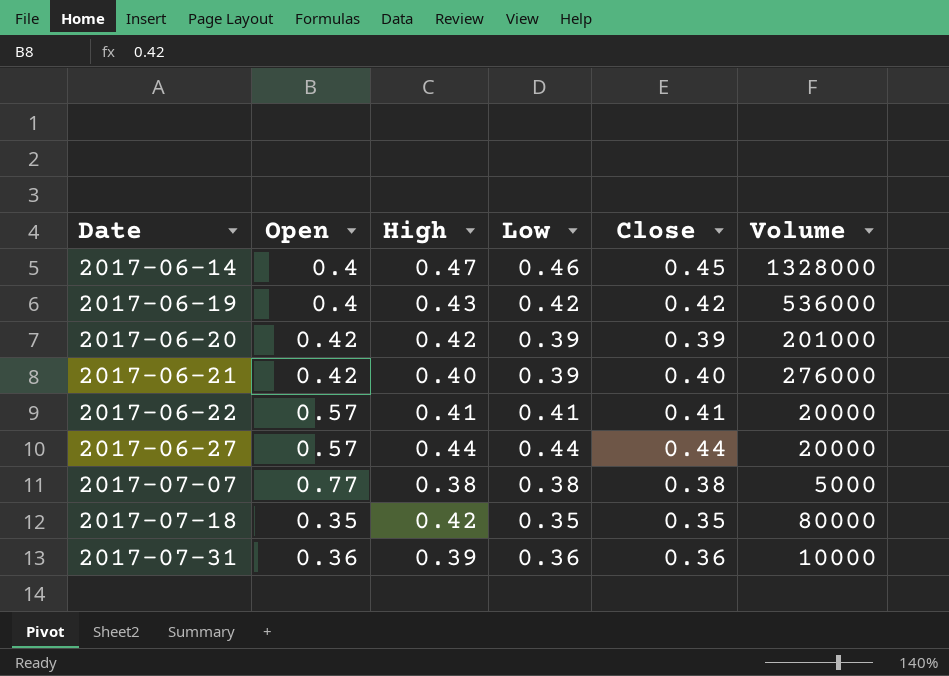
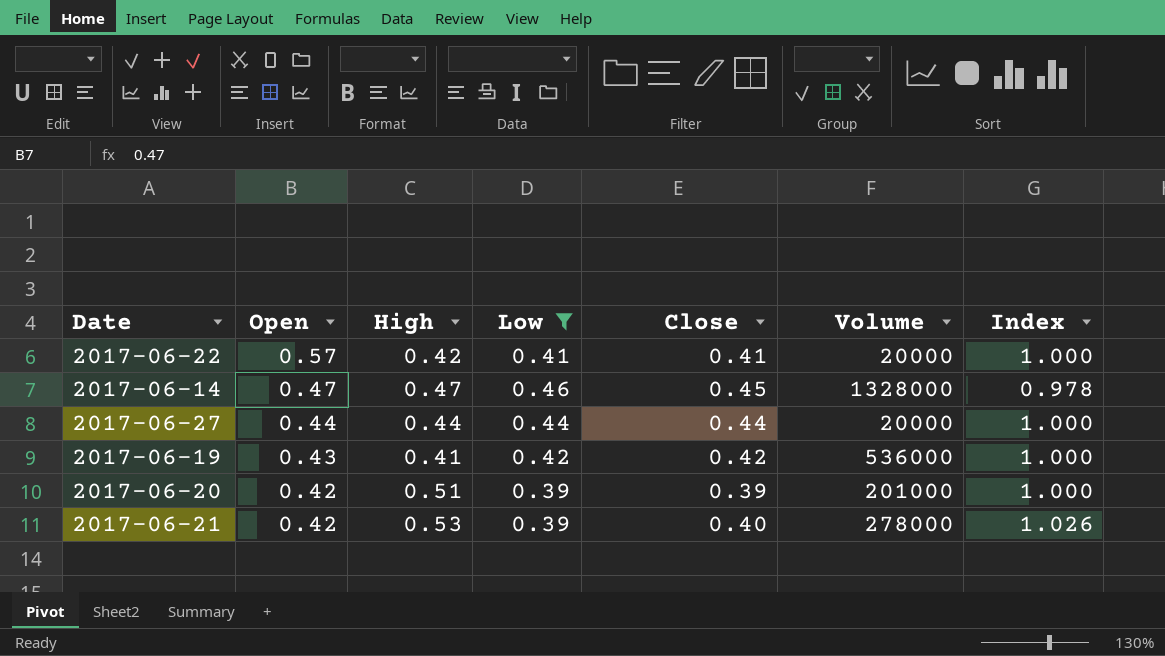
filter: none -> Low >= 0.39
row order: Date ascending -> Open descending
column Index | formula: none -> [Close] / [Low]
2017-06-22 | High: 0.41 -> 0.42
2017-06-14 | Open: 0.4 -> 0.47
2017-06-27 | Open: 0.57 -> 0.44
2017-06-19 | Open: 0.4 -> 0.43
2017-06-19 | High: 0.43 -> 0.41
2017-06-20 | High: 0.42 -> 0.51
2017-06-21 | High: 0.40 -> 0.53
2017-06-21 | Volume: 276000 -> 278000

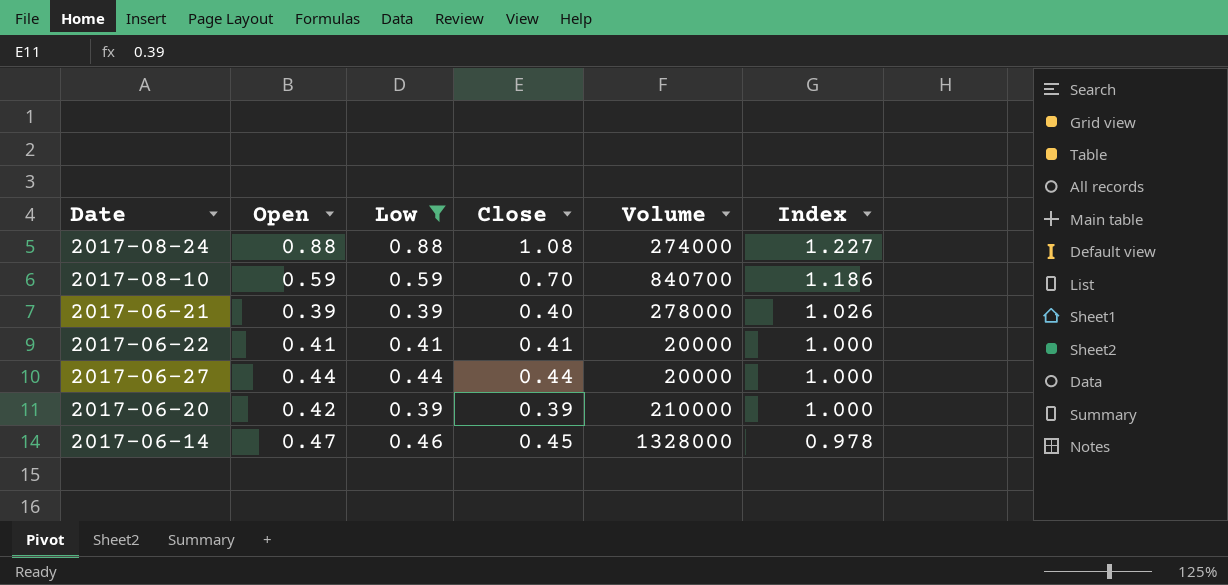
row order: Open descending -> Index descending
column High | position: 3 -> none
row 2017-06-19: 0.43 | 0.41 | 0.42 | 0.42 | 536000 | 1.000 -> none
row 2017-08-24: none -> 0.88 | 0.88 | 1.08 | 274000 | 1.227
row 2017-08-10: none -> 0.59 | 0.59 | 0.70 | 840700 | 1.186
2017-06-21 | Open: 0.42 -> 0.39
2017-06-22 | Open: 0.57 -> 0.41
2017-06-20 | Volume: 201000 -> 210000

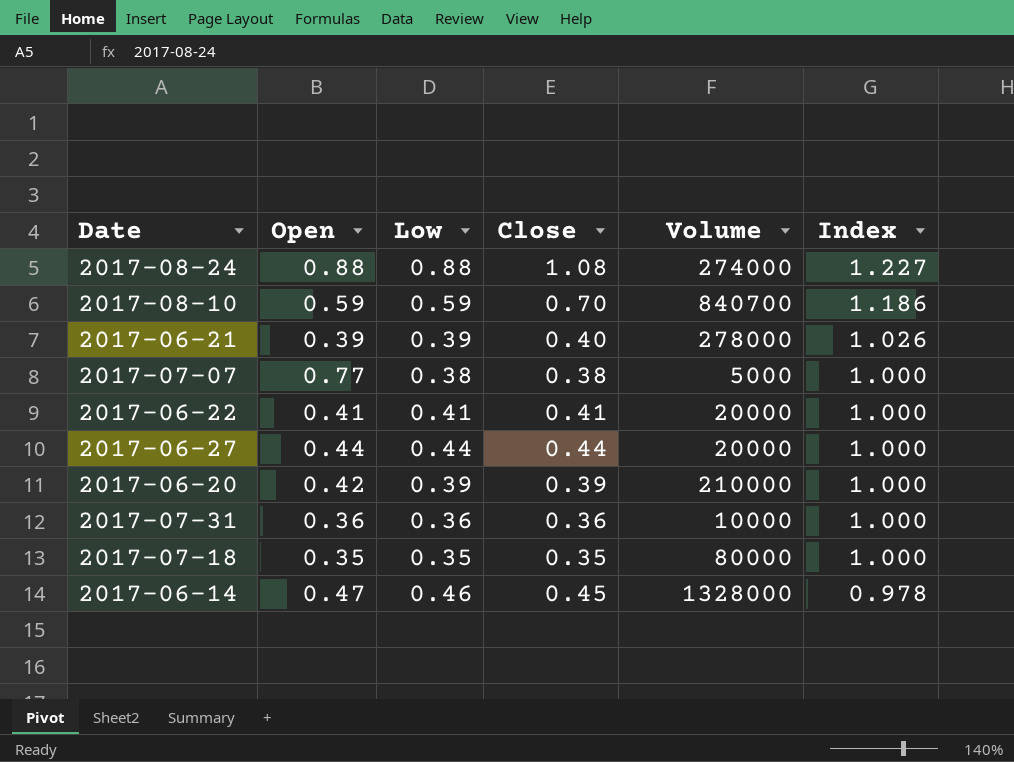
filter: Low >= 0.39 -> none

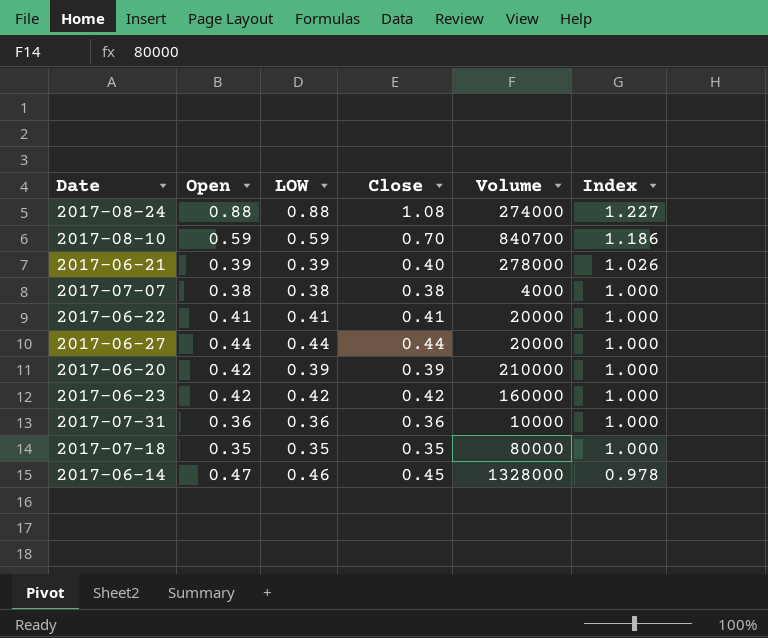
column name: Low -> LOW
2017-07-07 | Open: 0.77 -> 0.38
2017-07-07 | Volume: 5000 -> 4000
row 2017-06-23: none -> 0.42 | 0.42 | 0.42 | 160000 | 1.000

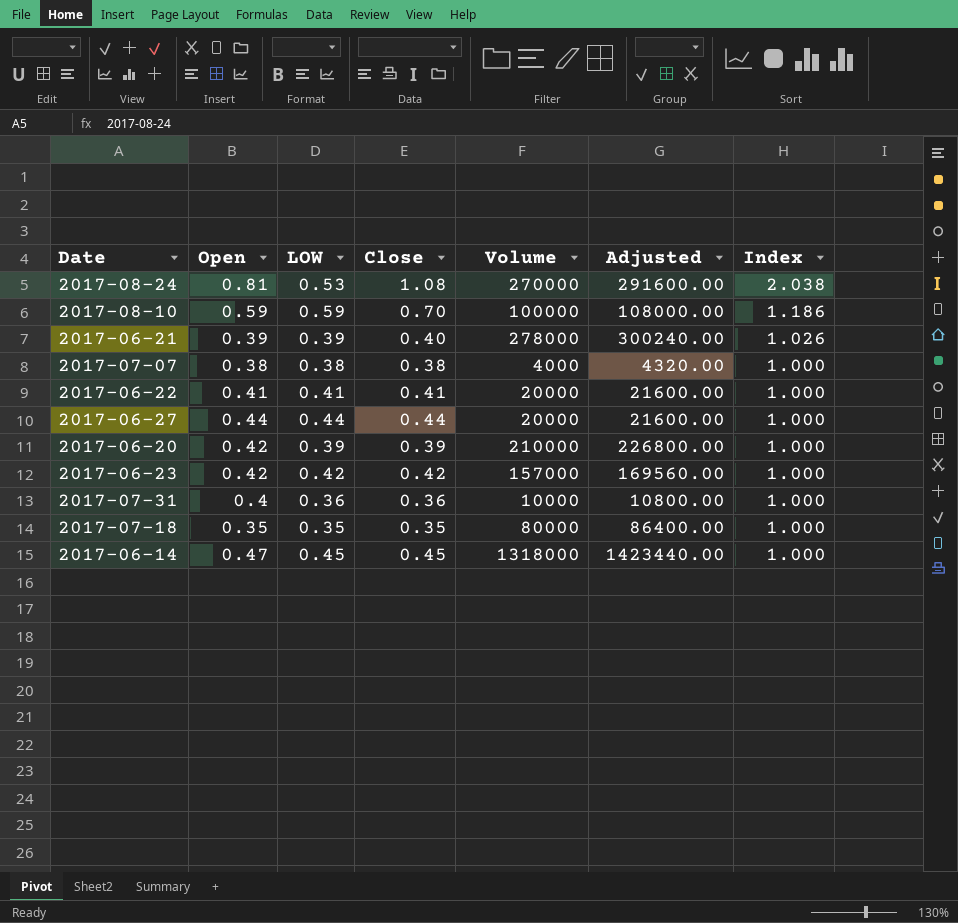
column Adjusted | formula: none -> [Volume] * 1.08
2017-08-24 | Open: 0.88 -> 0.81
2017-08-24 | LOW: 0.88 -> 0.53
2017-08-24 | Volume: 274000 -> 270000
2017-08-24 | Index: 1.227 -> 2.038
2017-08-10 | Volume: 840700 -> 100000
2017-06-23 | Volume: 160000 -> 157000
2017-07-31 | Open: 0.36 -> 0.4
2017-06-14 | LOW: 0.46 -> 0.45
2017-06-14 | Volume: 1328000 -> 1318000
2017-06-14 | Index: 0.978 -> 1.000

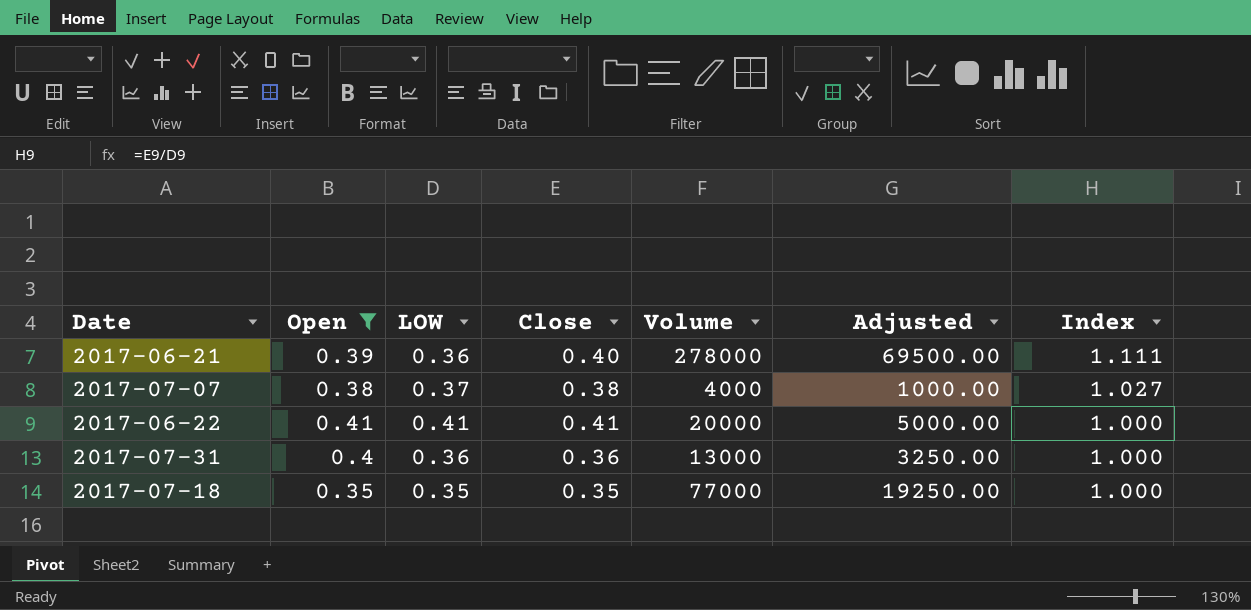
filter: none -> Open <= 0.41
column Adjusted | formula: [Volume] * 1.08 -> [Volume] * 0.25
2017-06-21 | LOW: 0.39 -> 0.36
2017-06-21 | Index: 1.026 -> 1.111
2017-07-07 | LOW: 0.38 -> 0.37
2017-07-07 | Index: 1.000 -> 1.027
2017-07-31 | Volume: 10000 -> 13000
2017-07-18 | Volume: 80000 -> 77000

